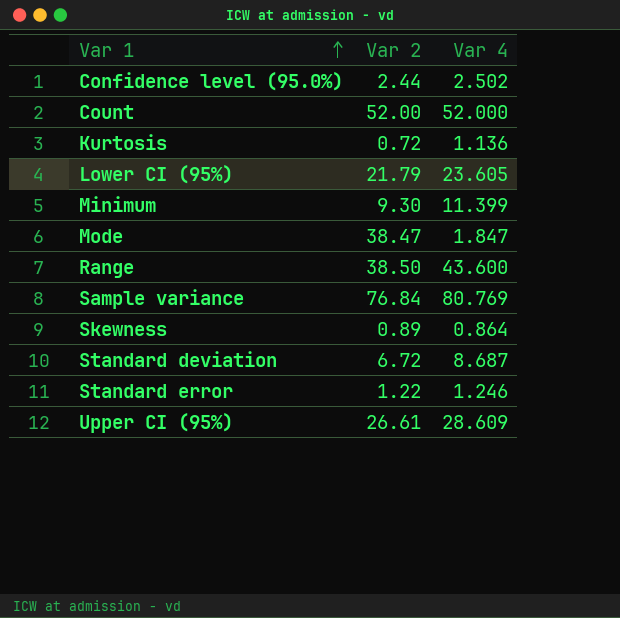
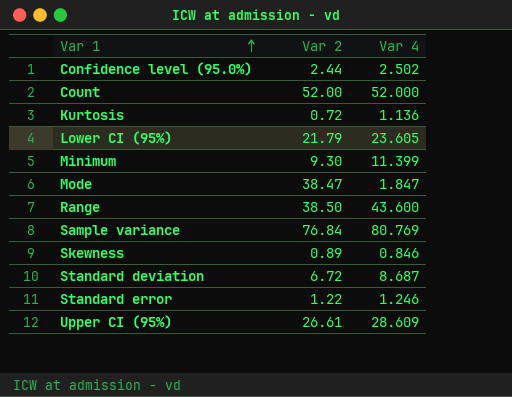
Skewness | Var 4: 0.864 -> 0.846

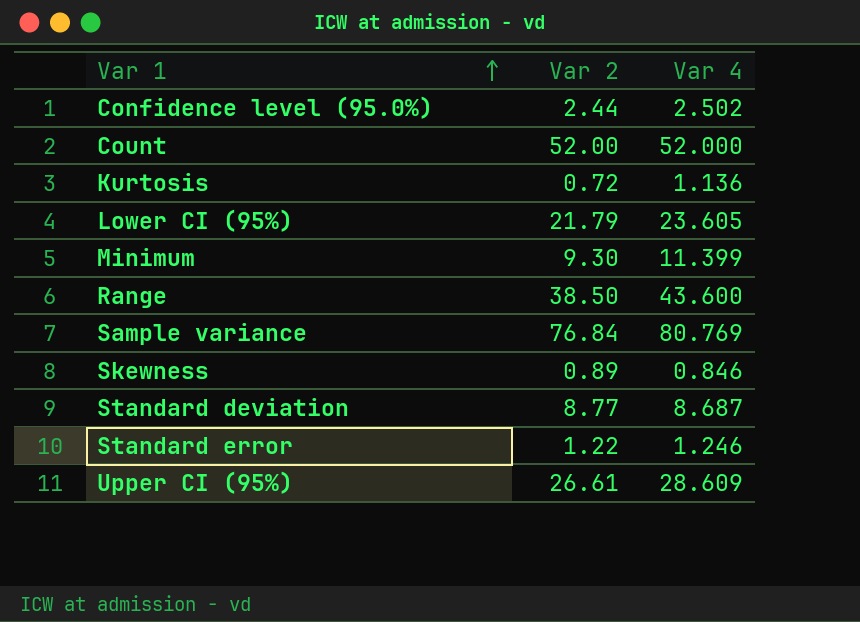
row Mode: 38.47 | 1.847 -> none
Standard deviation | Var 2: 6.72 -> 8.77

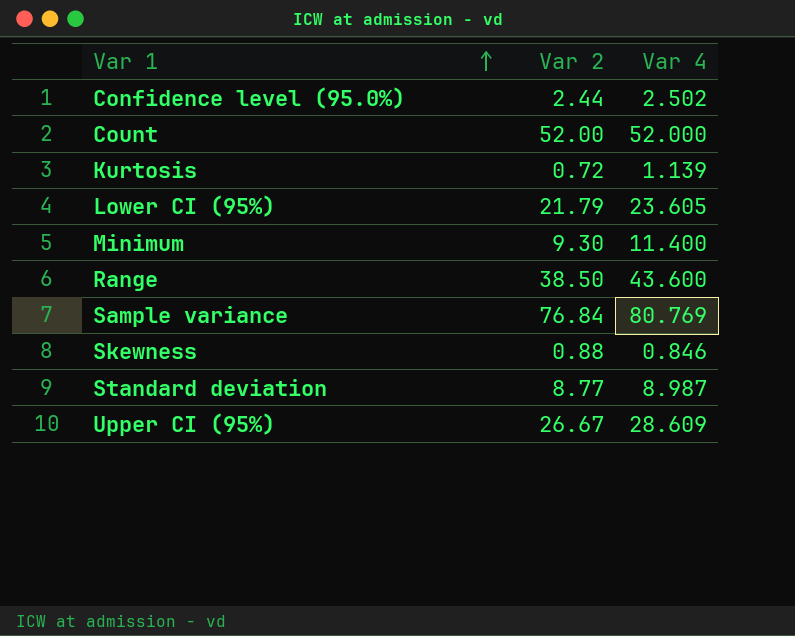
row Standard error: 1.22 | 1.246 -> none
Kurtosis | Var 4: 1.136 -> 1.139
Minimum | Var 4: 11.399 -> 11.400
Skewness | Var 2: 0.89 -> 0.88
Standard deviation | Var 4: 8.687 -> 8.987
Upper CI (95%) | Var 2: 26.61 -> 26.67

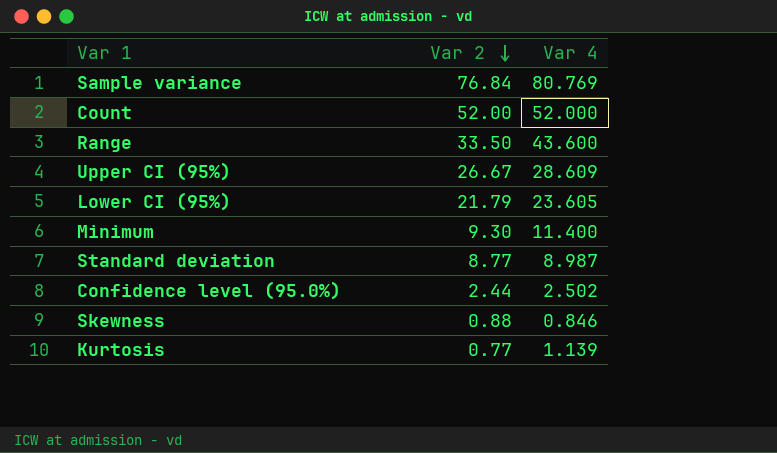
row order: Var 1 ascending -> Var 2 descending
Range | Var 2: 38.50 -> 33.50
Kurtosis | Var 2: 0.72 -> 0.77

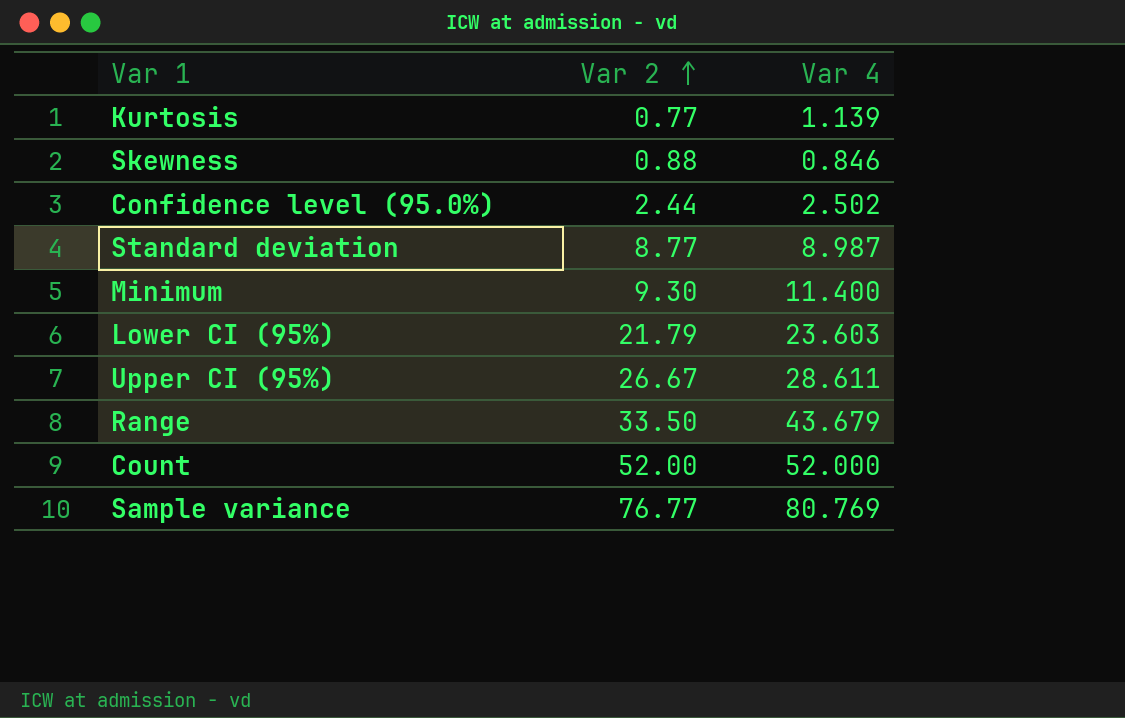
row order: Var 2 descending -> Var 2 ascending
Lower CI (95%) | Var 4: 23.605 -> 23.603
Upper CI (95%) | Var 4: 28.609 -> 28.611
Range | Var 4: 43.600 -> 43.679
Sample variance | Var 2: 76.84 -> 76.77

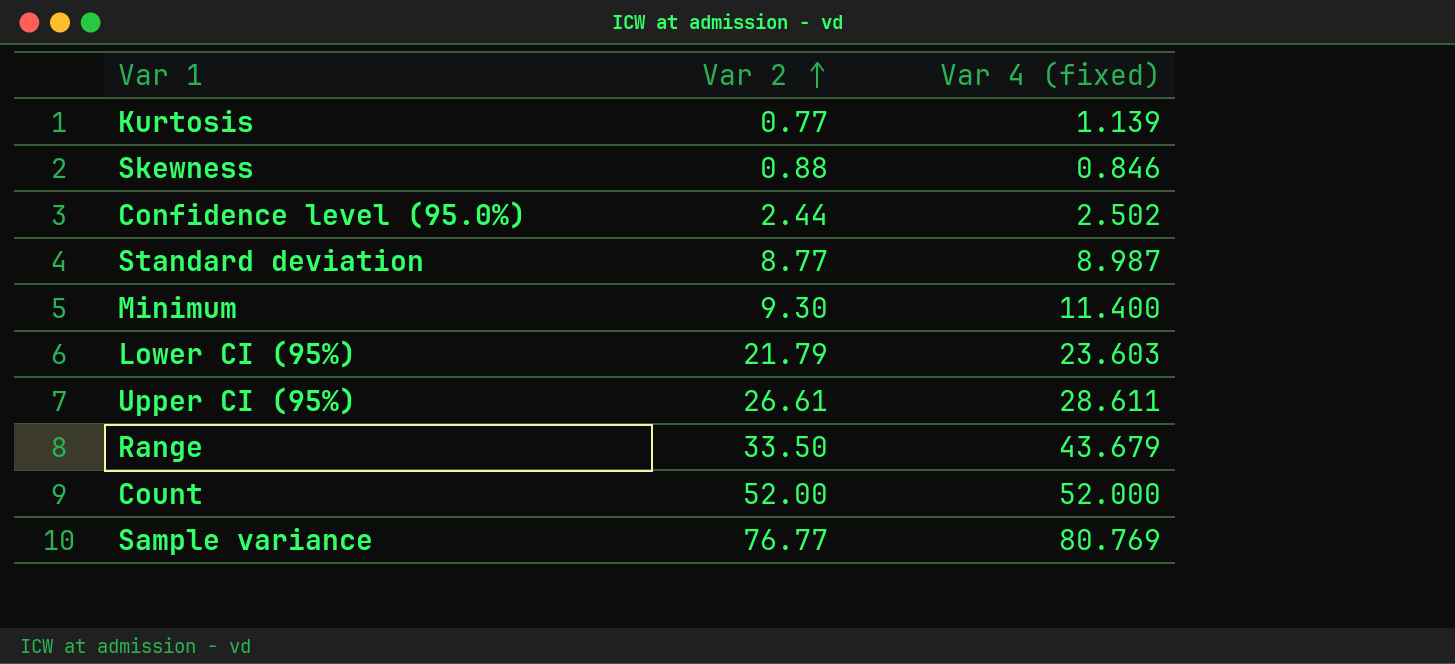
column name: Var 4 -> Var 4 (fixed)
Upper CI (95%) | Var 2: 26.67 -> 26.61

